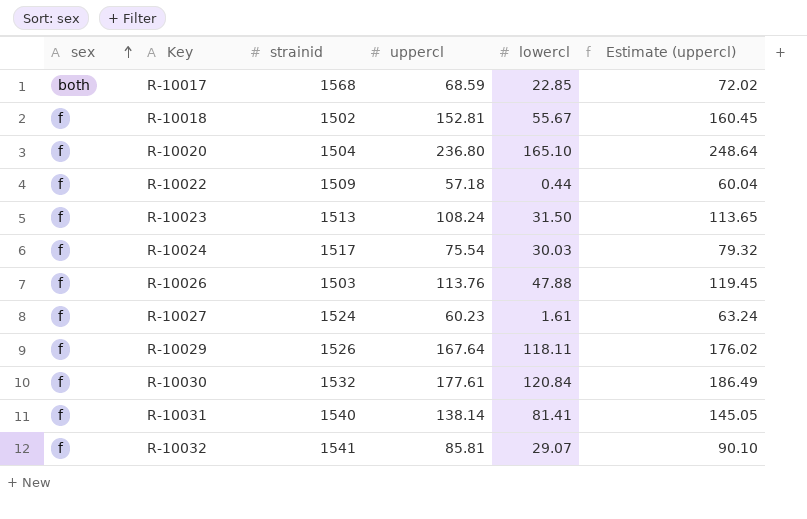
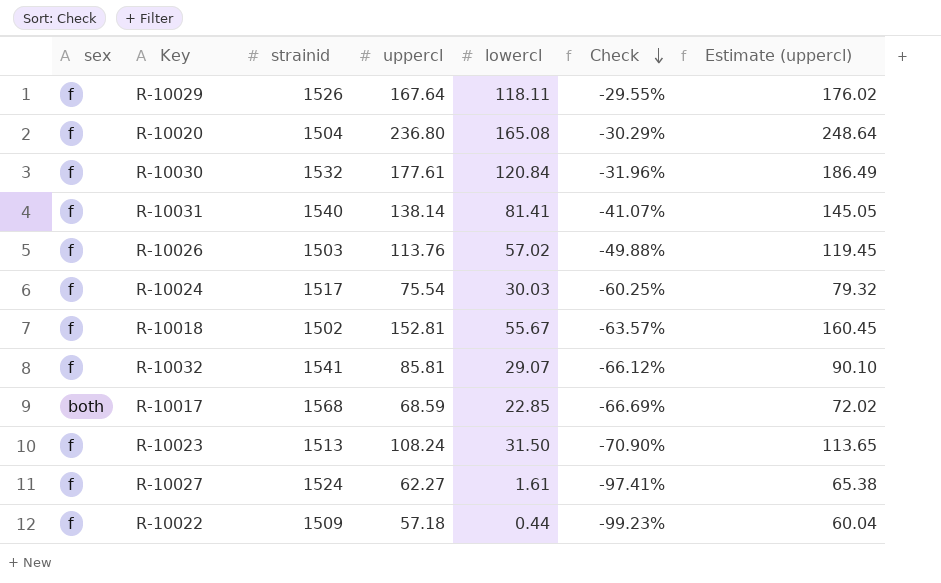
row order: sex ascending -> Check descending
column Check | formula: none -> ([lowercl] - [uppercl]) / [uppercl]
R-10020 | lowercl: 165.10 -> 165.08
R-10026 | lowercl: 47.88 -> 57.02
R-10027 | uppercl: 60.23 -> 62.27
R-10027 | Estimate (uppercl): 63.24 -> 65.38

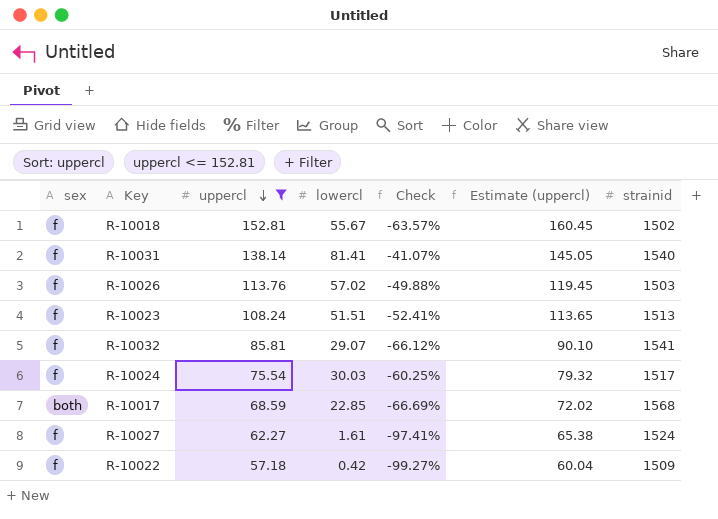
filter: none -> uppercl <= 152.81
row order: Check descending -> uppercl descending
column strainid | position: 3 -> 7
R-10023 | lowercl: 31.50 -> 51.51
R-10023 | Check: -70.90% -> -52.41%
R-10022 | lowercl: 0.44 -> 0.42
R-10022 | Check: -99.23% -> -99.27%

